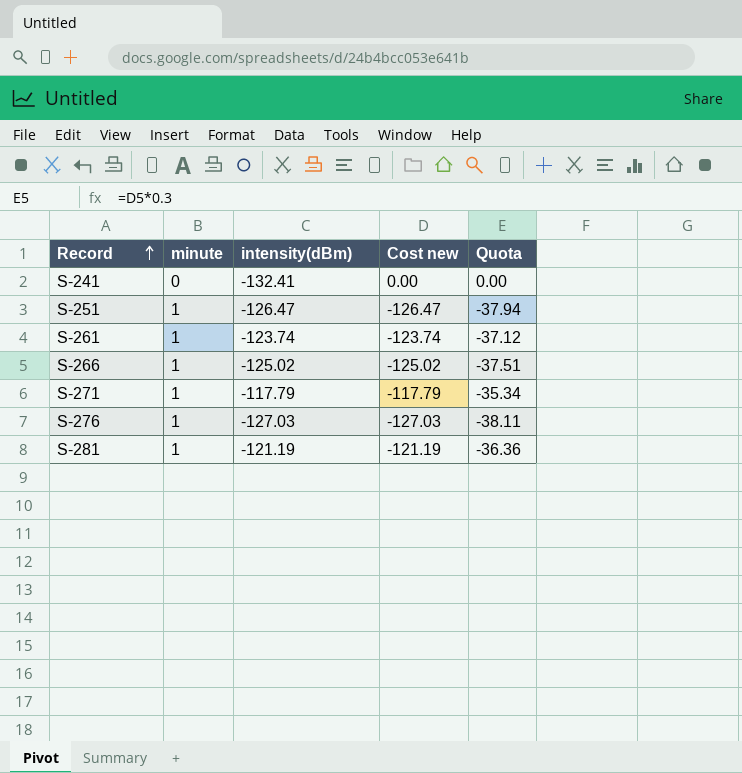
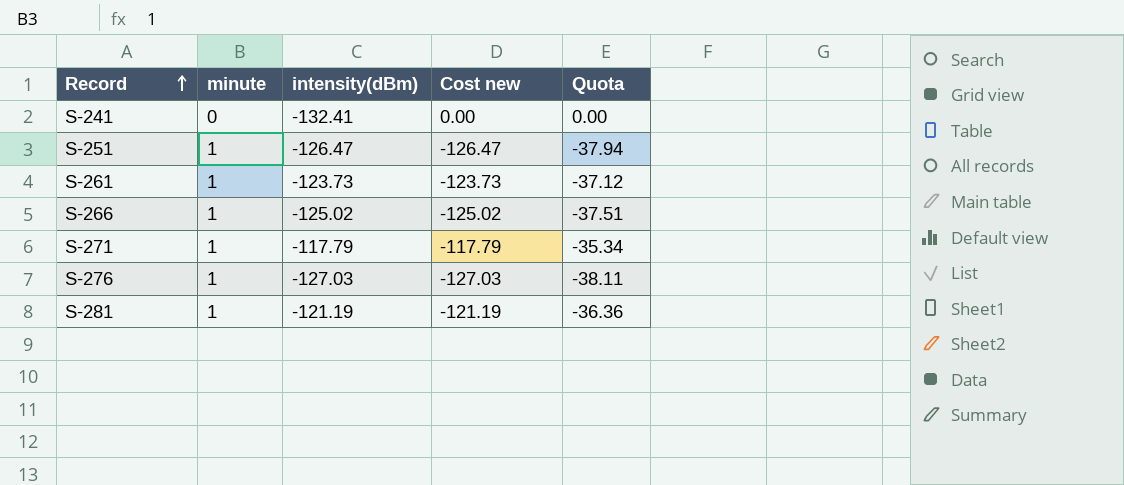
S-261 | intensity(dBm): -123.74 -> -123.73
S-261 | Cost new: -123.74 -> -123.73

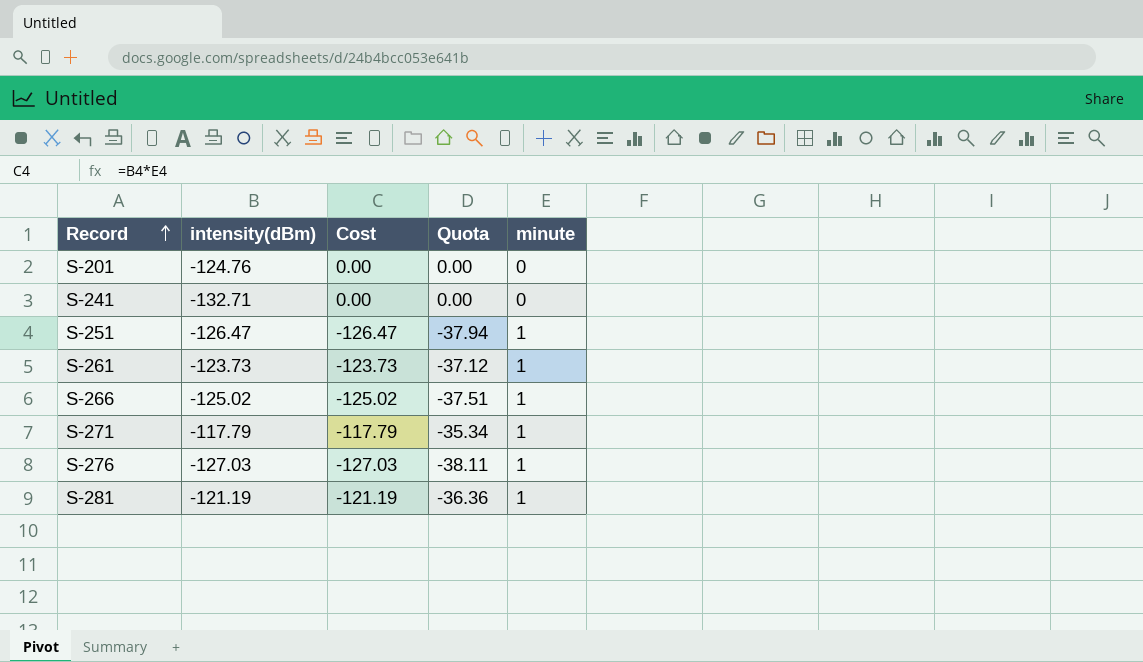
column name: Cost new -> Cost
column minute | position: 2 -> 5
row S-201: none -> -124.76 | 0.00 | 0.00 | 0
S-241 | intensity(dBm): -132.41 -> -132.71

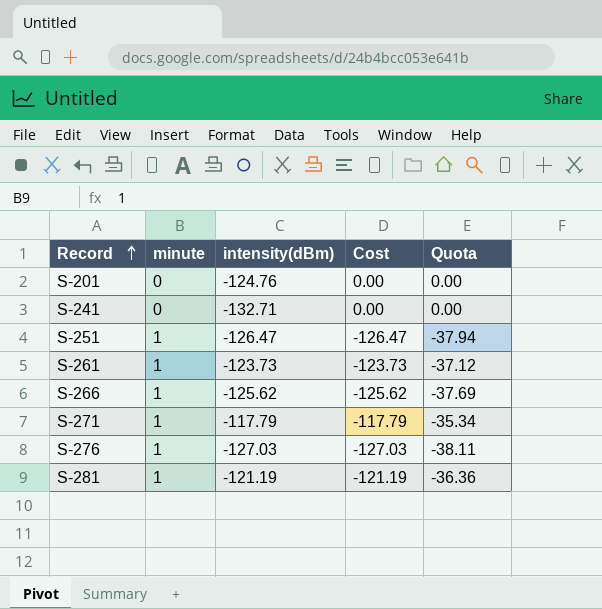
column minute | position: 5 -> 2
S-266 | intensity(dBm): -125.02 -> -125.62
S-266 | Cost: -125.02 -> -125.62
S-266 | Quota: -37.51 -> -37.69

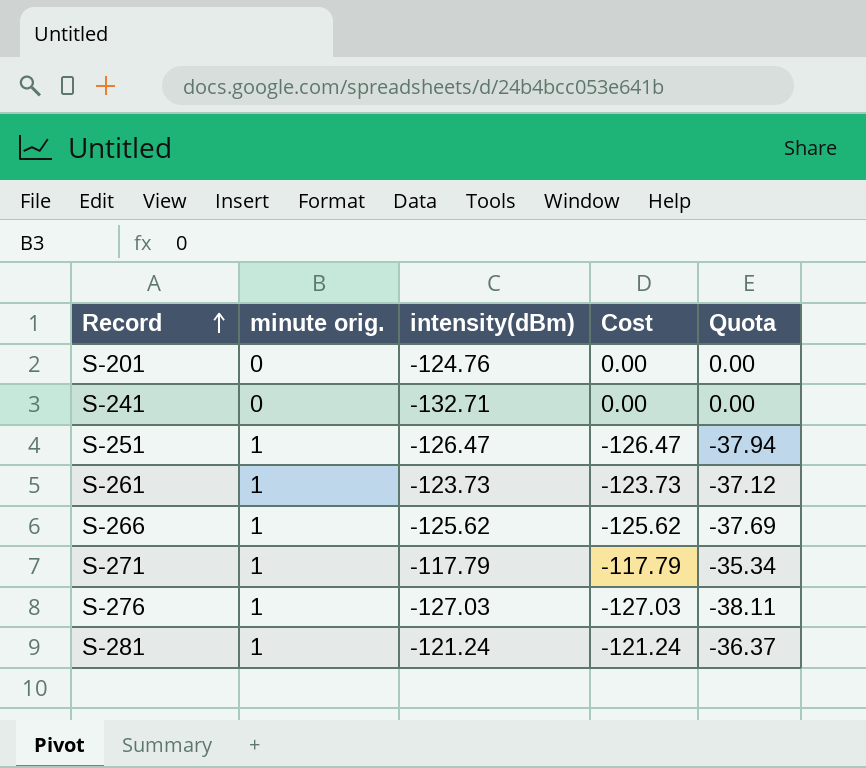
column name: minute -> minute orig.
S-281 | intensity(dBm): -121.19 -> -121.24
S-281 | Cost: -121.19 -> -121.24
S-281 | Quota: -36.36 -> -36.37

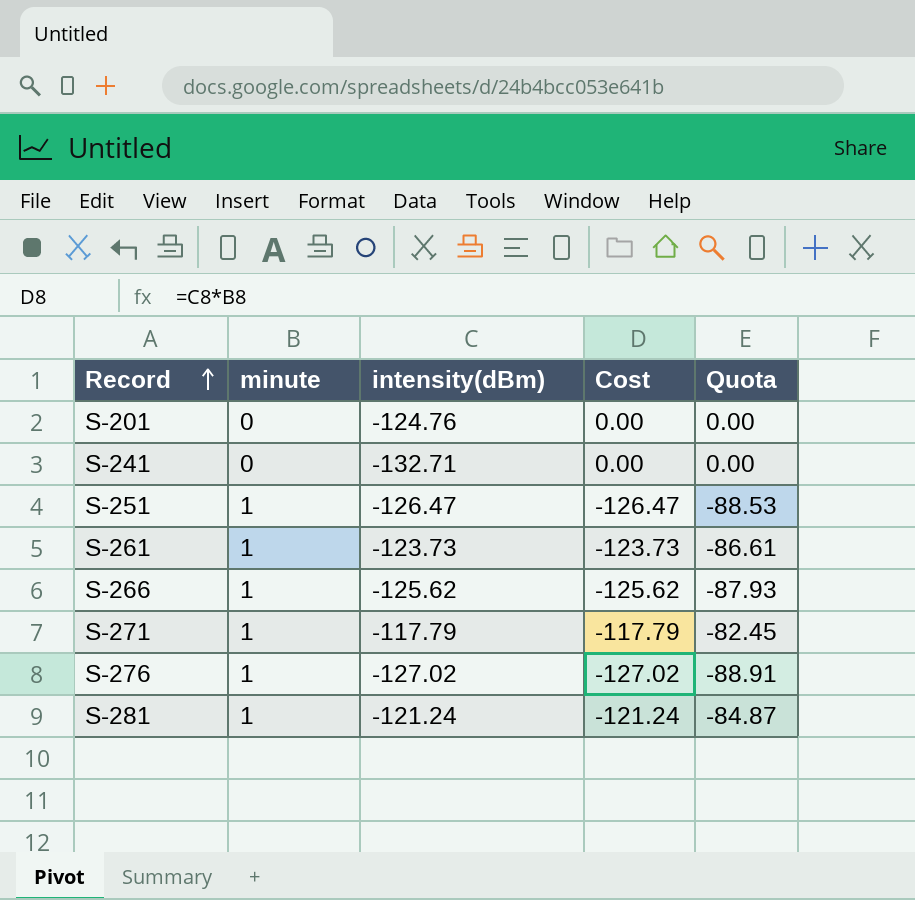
column name: minute orig. -> minute
column Quota | formula: [Cost] * 0.3 -> [Cost] * 0.7
S-276 | intensity(dBm): -127.03 -> -127.02
S-276 | Cost: -127.03 -> -127.02

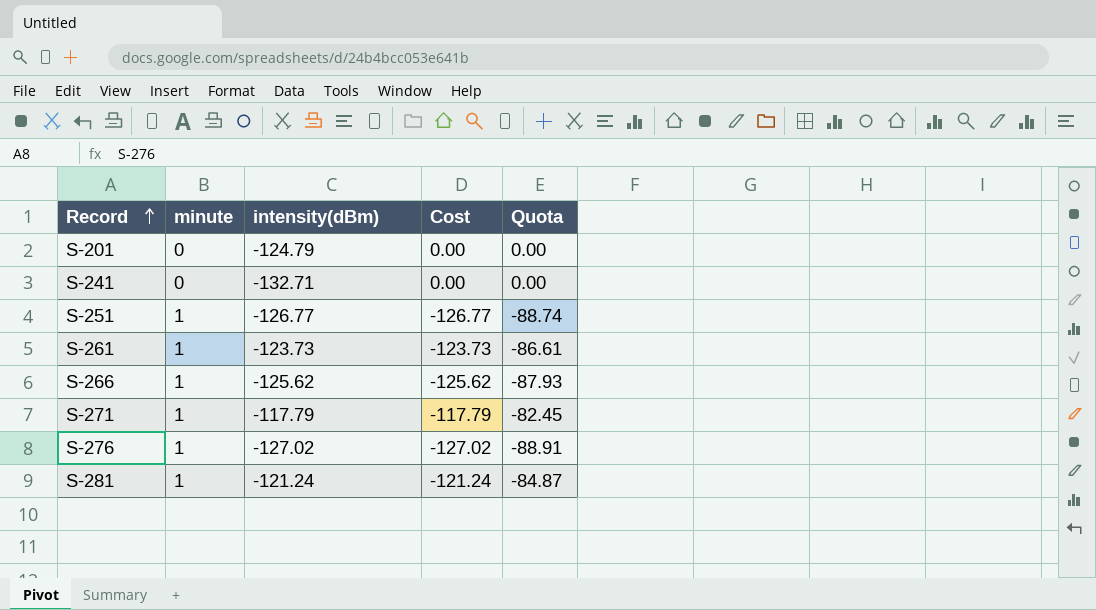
S-201 | intensity(dBm): -124.76 -> -124.79
S-251 | intensity(dBm): -126.47 -> -126.77
S-251 | Cost: -126.47 -> -126.77
S-251 | Quota: -88.53 -> -88.74

